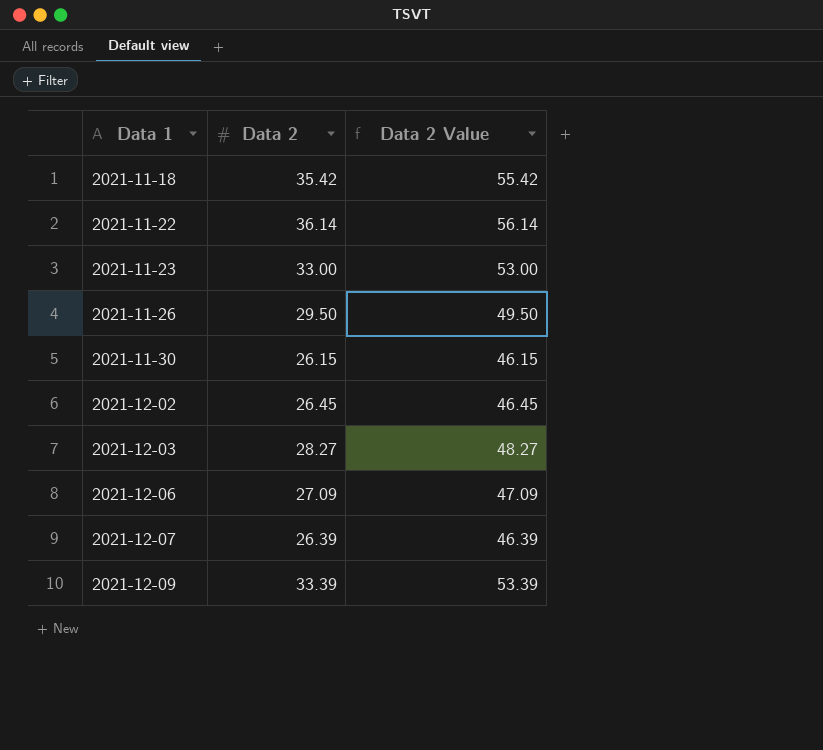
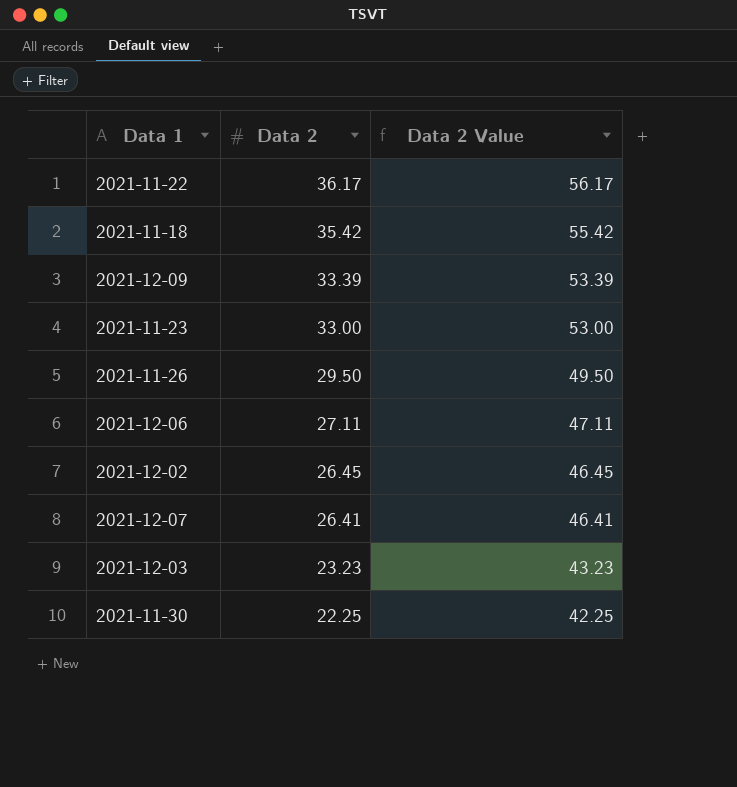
row order: Data 1 ascending -> Data 2 descending
2021-11-22 | Data 2: 36.14 -> 36.17
2021-11-22 | Data 2 Value: 56.14 -> 56.17
2021-12-06 | Data 2: 27.09 -> 27.11
2021-12-06 | Data 2 Value: 47.09 -> 47.11
2021-12-07 | Data 2: 26.39 -> 26.41
2021-12-07 | Data 2 Value: 46.39 -> 46.41
2021-12-03 | Data 2: 28.27 -> 23.23
2021-12-03 | Data 2 Value: 48.27 -> 43.23
2021-11-30 | Data 2: 26.15 -> 22.25
2021-11-30 | Data 2 Value: 46.15 -> 42.25

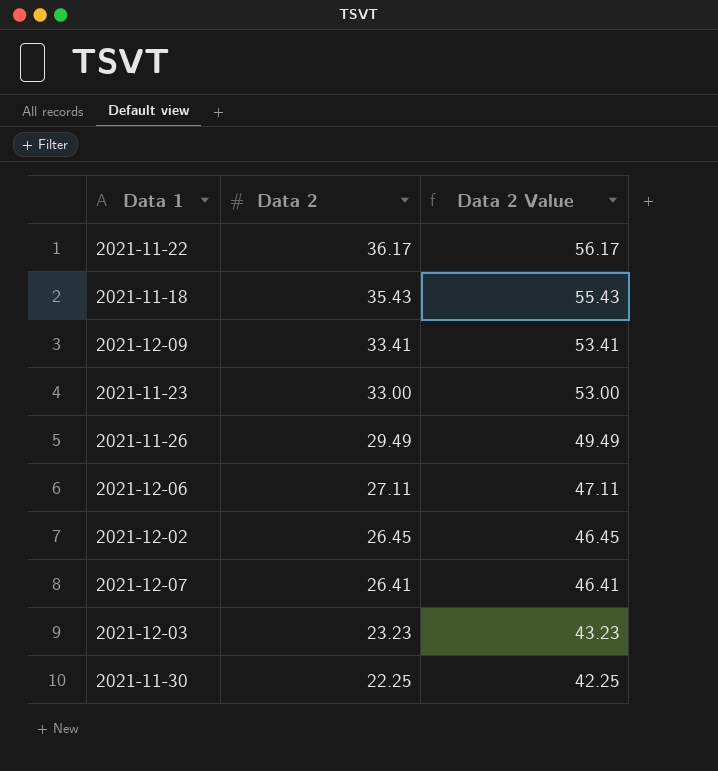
2021-11-18 | Data 2: 35.42 -> 35.43
2021-11-18 | Data 2 Value: 55.42 -> 55.43
2021-12-09 | Data 2: 33.39 -> 33.41
2021-12-09 | Data 2 Value: 53.39 -> 53.41
2021-11-26 | Data 2: 29.50 -> 29.49
2021-11-26 | Data 2 Value: 49.50 -> 49.49

